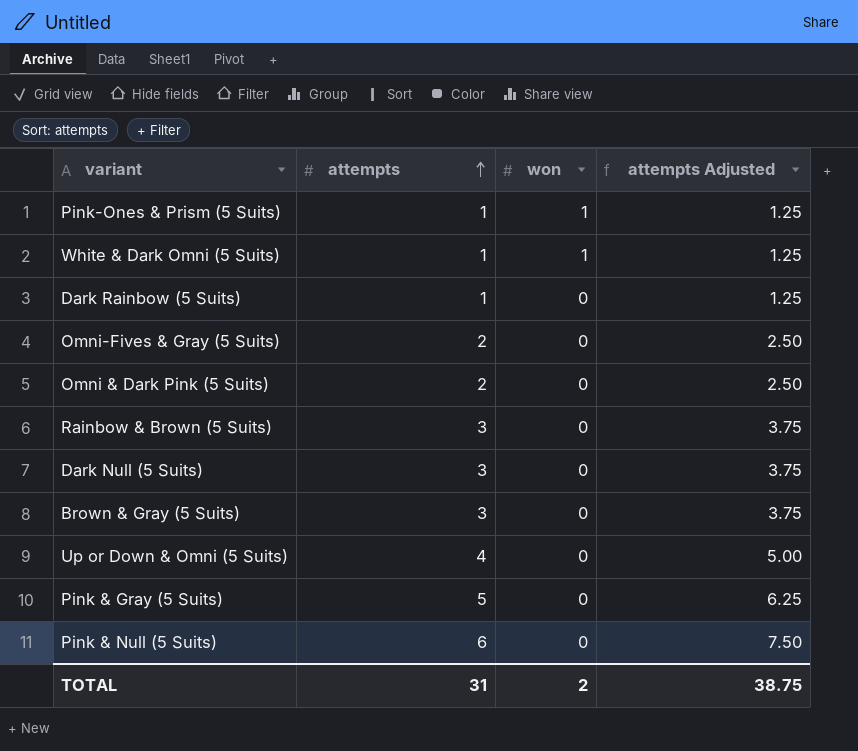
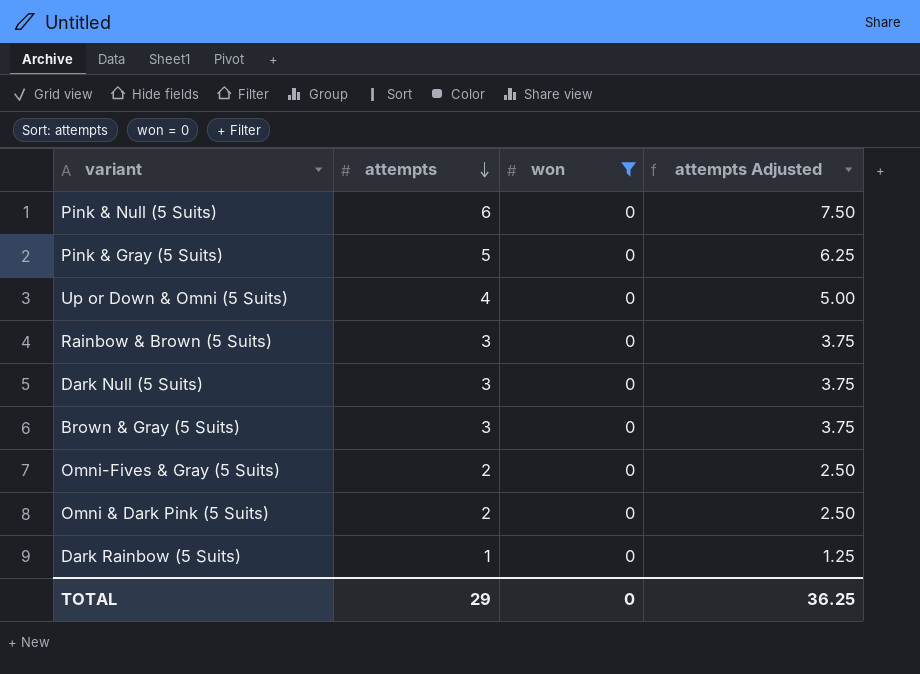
filter: none -> won = 0
row order: attempts ascending -> attempts descending
TOTAL | attempts: 31 -> 29
TOTAL | won: 2 -> 0
TOTAL | attempts Adjusted: 38.75 -> 36.25

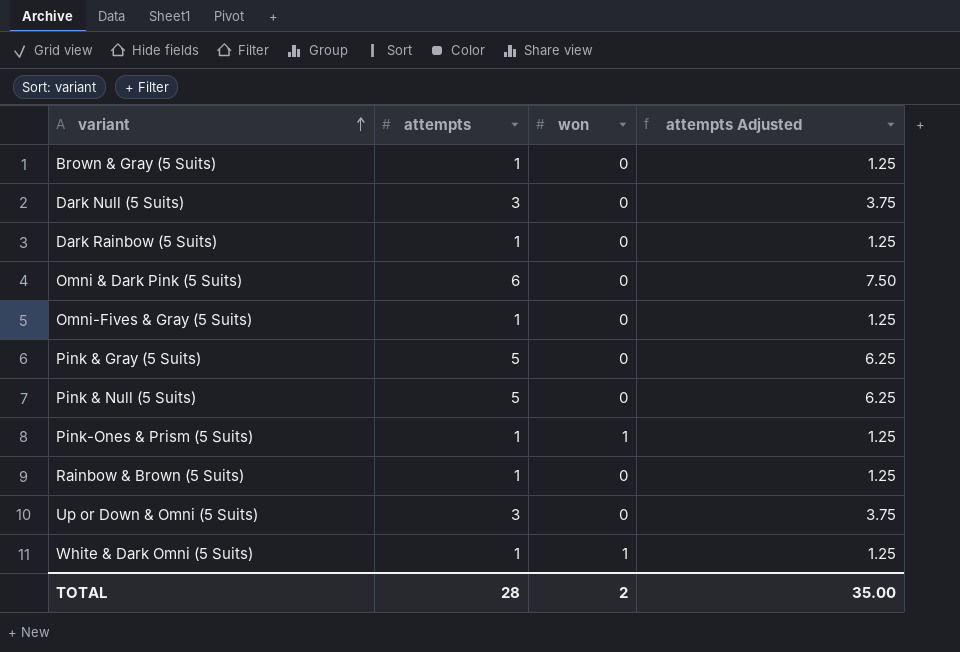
filter: won = 0 -> none
row order: attempts descending -> variant ascending
Brown & Gray (5 Suits) | attempts: 3 -> 1
Brown & Gray (5 Suits) | attempts Adjusted: 3.75 -> 1.25
Omni & Dark Pink (5 Suits) | attempts: 2 -> 6
Omni & Dark Pink (5 Suits) | attempts Adjusted: 2.50 -> 7.50
Omni-Fives & Gray (5 Suits) | attempts: 2 -> 1
Omni-Fives & Gray (5 Suits) | attempts Adjusted: 2.50 -> 1.25
Pink & Null (5 Suits) | attempts: 6 -> 5
Pink & Null (5 Suits) | attempts Adjusted: 7.50 -> 6.25
Rainbow & Brown (5 Suits) | attempts: 3 -> 1
Rainbow & Brown (5 Suits) | attempts Adjusted: 3.75 -> 1.25
Up or Down & Omni (5 Suits) | attempts: 4 -> 3
Up or Down & Omni (5 Suits) | attempts Adjusted: 5.00 -> 3.75
TOTAL | attempts: 29 -> 28
TOTAL | won: 0 -> 2
TOTAL | attempts Adjusted: 36.25 -> 35.00

